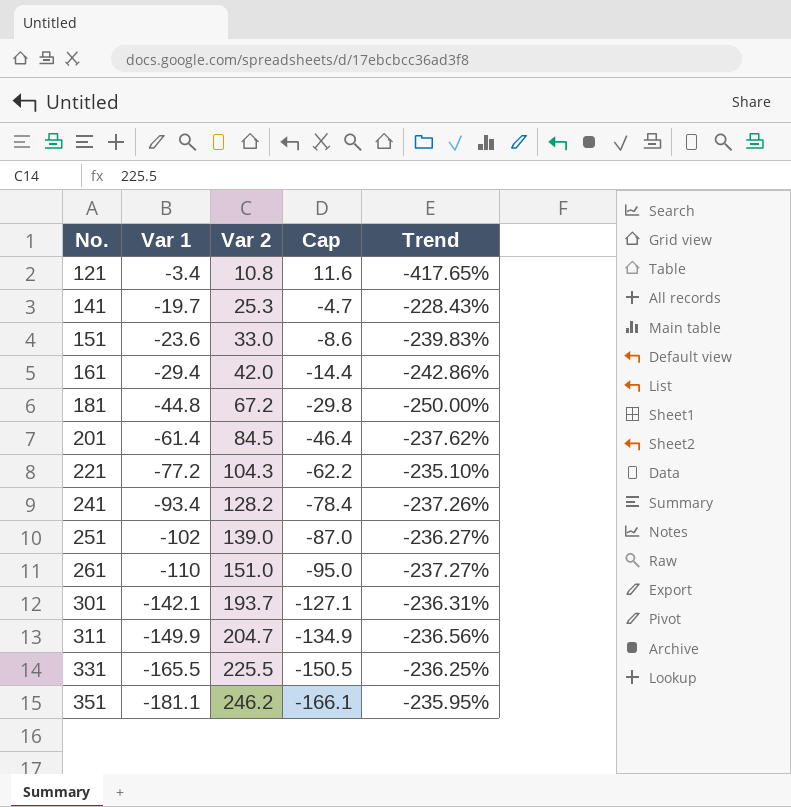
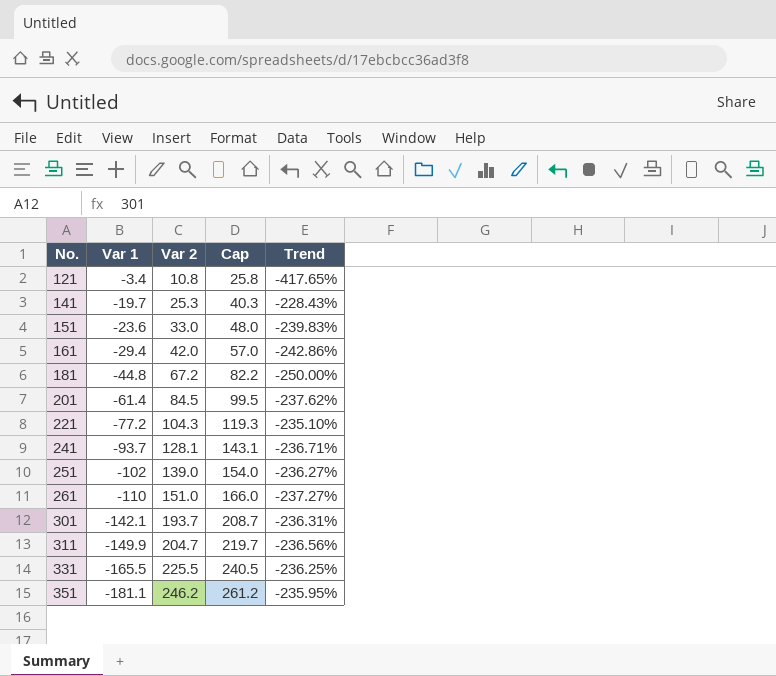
column Cap | formula: [Var 1] + 15 -> [Var 2] + 15
241 | Var 1: -93.4 -> -93.7
241 | Var 2: 128.2 -> 128.1
241 | Trend: -237.26% -> -236.71%

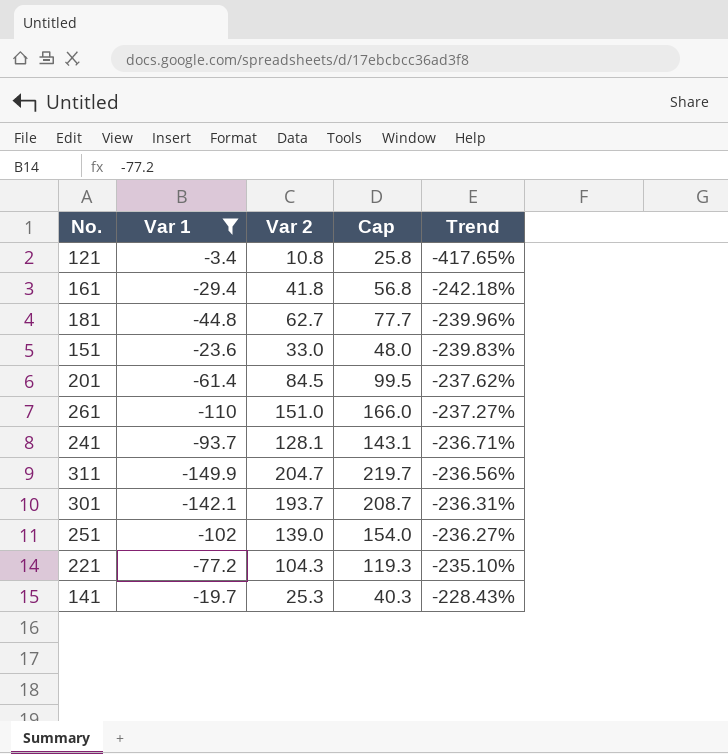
filter: none -> Var 1 >= -149.9
row order: No. ascending -> Trend ascending
161 | Var 2: 42.0 -> 41.8
161 | Cap: 57.0 -> 56.8
161 | Trend: -242.86% -> -242.18%
181 | Var 2: 67.2 -> 62.7
181 | Cap: 82.2 -> 77.7
181 | Trend: -250.00% -> -239.96%

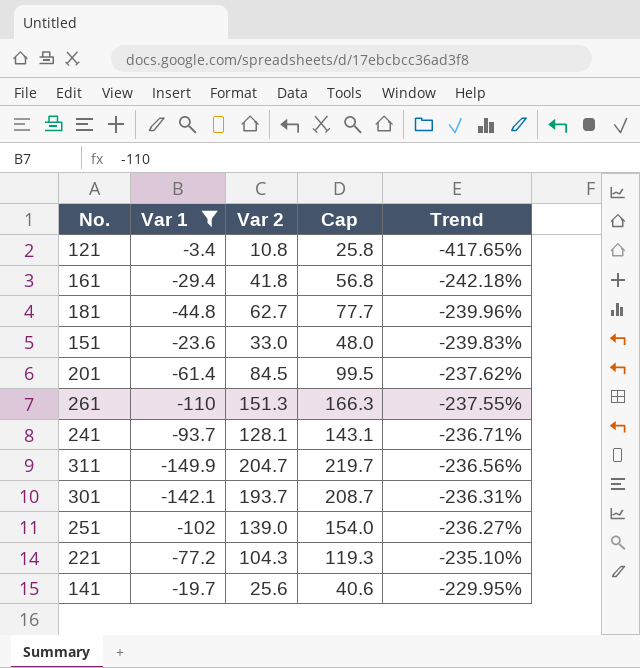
261 | Var 2: 151.0 -> 151.3
261 | Cap: 166.0 -> 166.3
261 | Trend: -237.27% -> -237.55%
141 | Var 2: 25.3 -> 25.6
141 | Cap: 40.3 -> 40.6
141 | Trend: -228.43% -> -229.95%

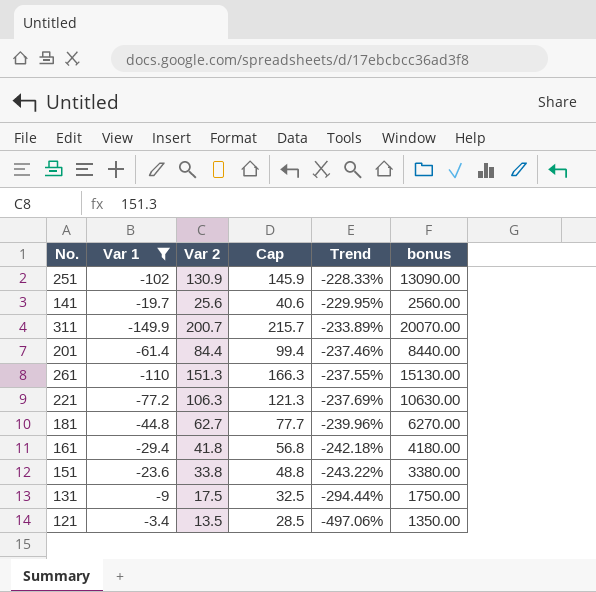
row order: Trend ascending -> Trend descending
column bonus | formula: none -> [Var 2] * 100
row 241: -93.7 | 128.1 | 143.1 | -236.71% -> none
row 301: -142.1 | 193.7 | 208.7 | -236.31% -> none
251 | Var 2: 139.0 -> 130.9
251 | Cap: 154.0 -> 145.9
251 | Trend: -236.27% -> -228.33%
311 | Var 2: 204.7 -> 200.7
311 | Cap: 219.7 -> 215.7
311 | Trend: -236.56% -> -233.89%
201 | Var 2: 84.5 -> 84.4
201 | Cap: 99.5 -> 99.4
201 | Trend: -237.62% -> -237.46%
221 | Var 2: 104.3 -> 106.3
221 | Cap: 119.3 -> 121.3
221 | Trend: -235.10% -> -237.69%
151 | Var 2: 33.0 -> 33.8
151 | Cap: 48.0 -> 48.8
151 | Trend: -239.83% -> -243.22%
row 131: none -> -9 | 17.5 | 32.5 | -294.44% | 1750.00
121 | Var 2: 10.8 -> 13.5
121 | Cap: 25.8 -> 28.5
121 | Trend: -417.65% -> -497.06%

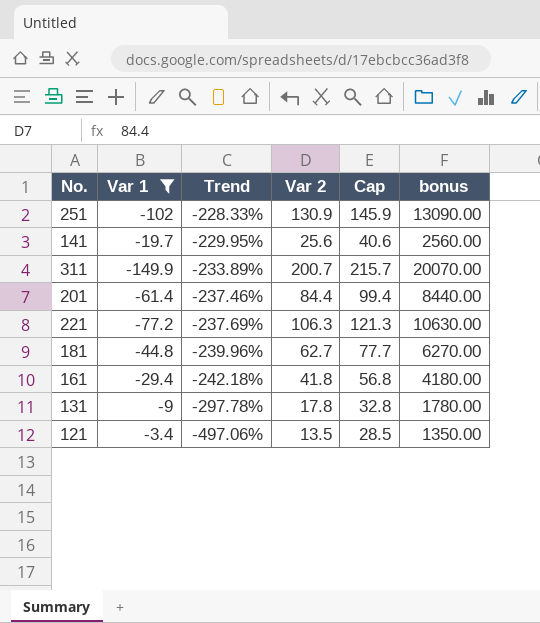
column Trend | position: 5 -> 3
row 261: -110 | 151.3 | 166.3 | -237.55% | 15130.00 -> none
row 151: -23.6 | 33.8 | 48.8 | -243.22% | 3380.00 -> none
131 | Trend: -294.44% -> -297.78%
131 | Var 2: 17.5 -> 17.8
131 | Cap: 32.5 -> 32.8
131 | bonus: 1750.00 -> 1780.00

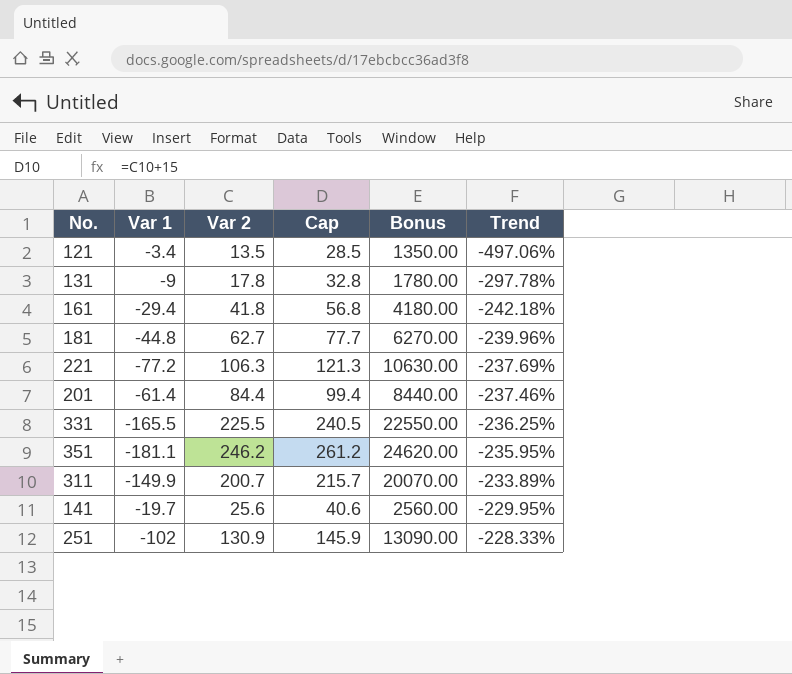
filter: Var 1 >= -149.9 -> none
row order: Trend descending -> Trend ascending
column name: bonus -> Bonus
column Trend | position: 3 -> 6

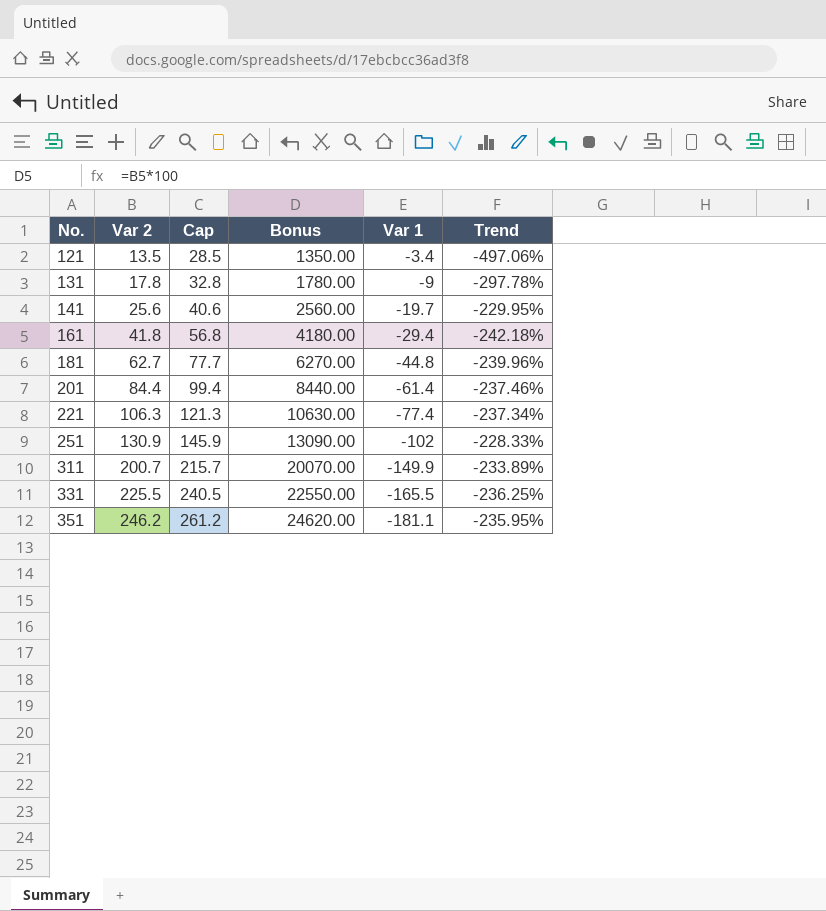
row order: Trend ascending -> No. ascending
column Var 1 | position: 2 -> 5
221 | Var 1: -77.2 -> -77.4
221 | Trend: -237.69% -> -237.34%

